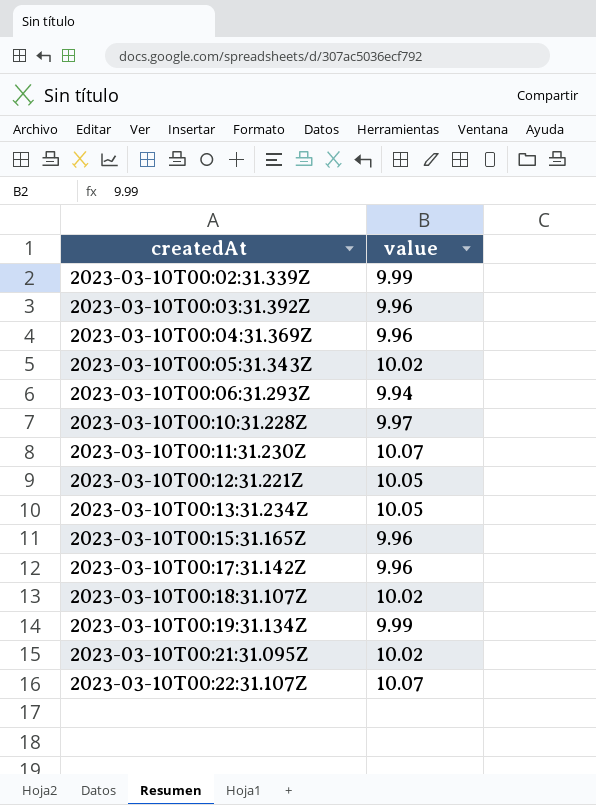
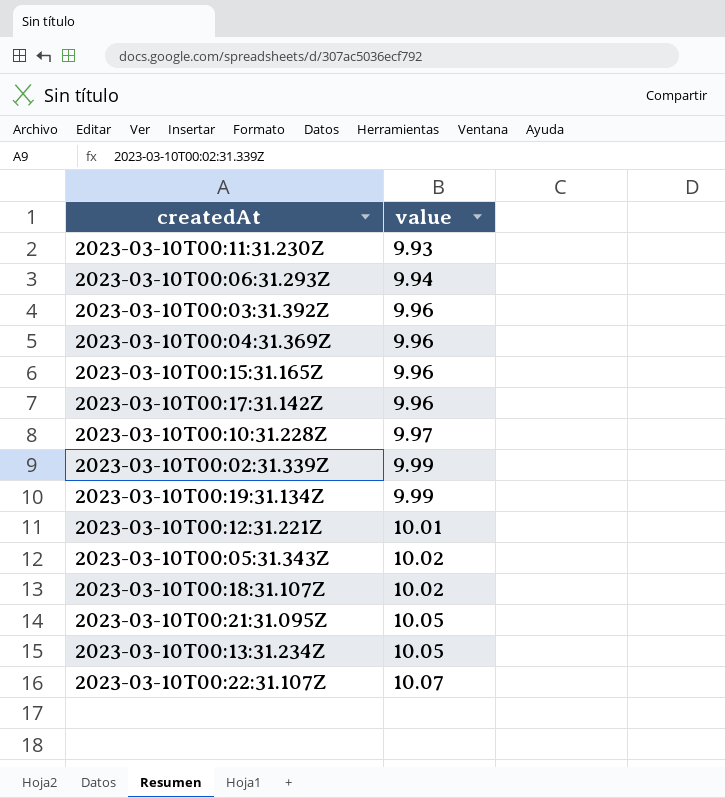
row order: createdAt ascending -> value ascending
2023-03-10T00:11:31.230Z | value: 10.07 -> 9.93
2023-03-10T00:12:31.221Z | value: 10.05 -> 10.01
2023-03-10T00:21:31.095Z | value: 10.02 -> 10.05

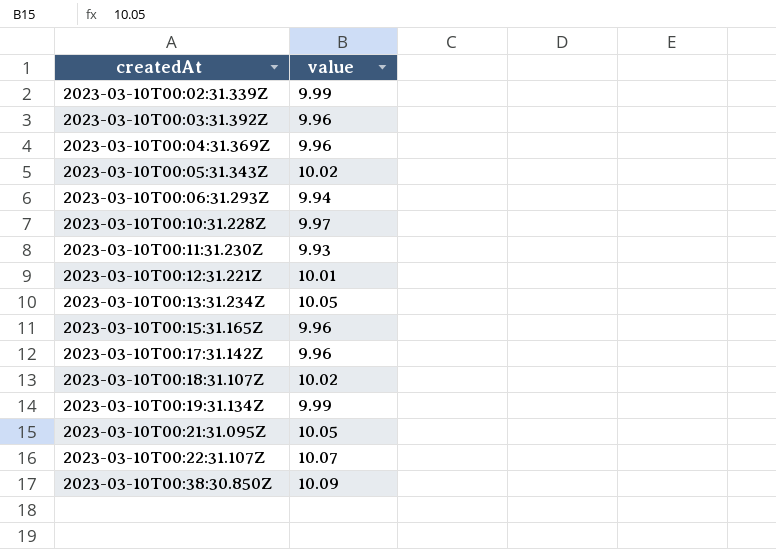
row order: value ascending -> createdAt ascending
row 2023-03-10T00:38:30.850Z: none -> 10.09

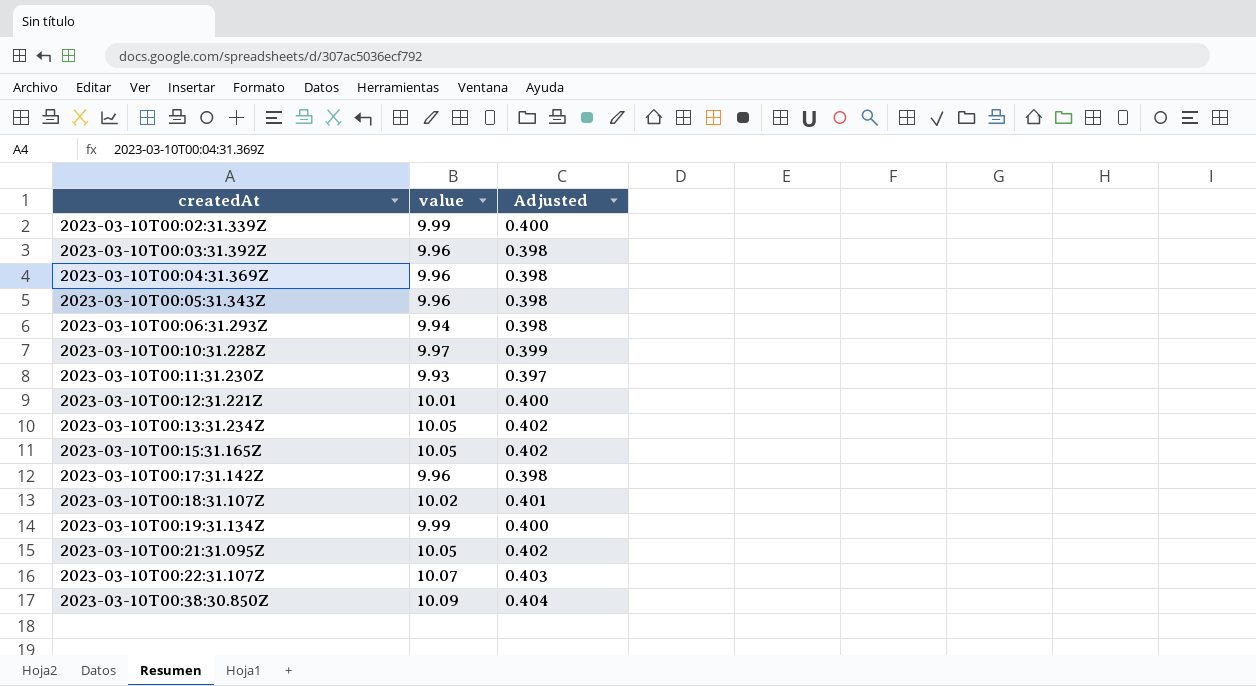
column Adjusted | formula: none -> [value] * 0.04
2023-03-10T00:05:31.343Z | value: 10.02 -> 9.96
2023-03-10T00:15:31.165Z | value: 9.96 -> 10.05

